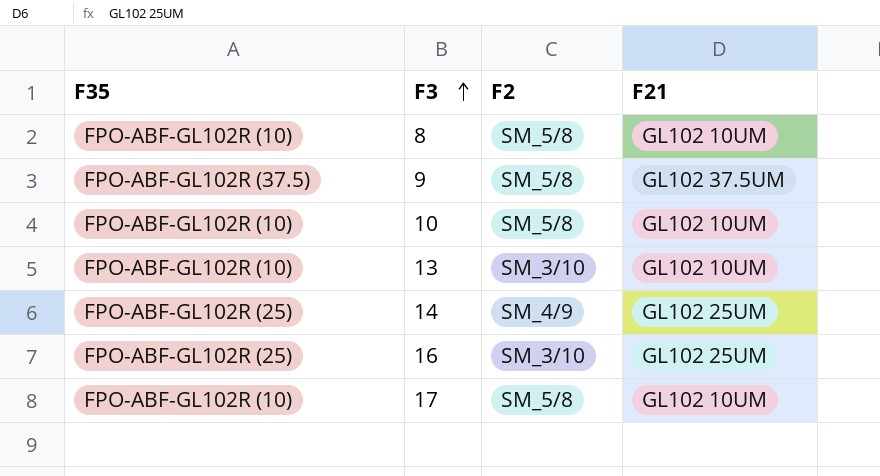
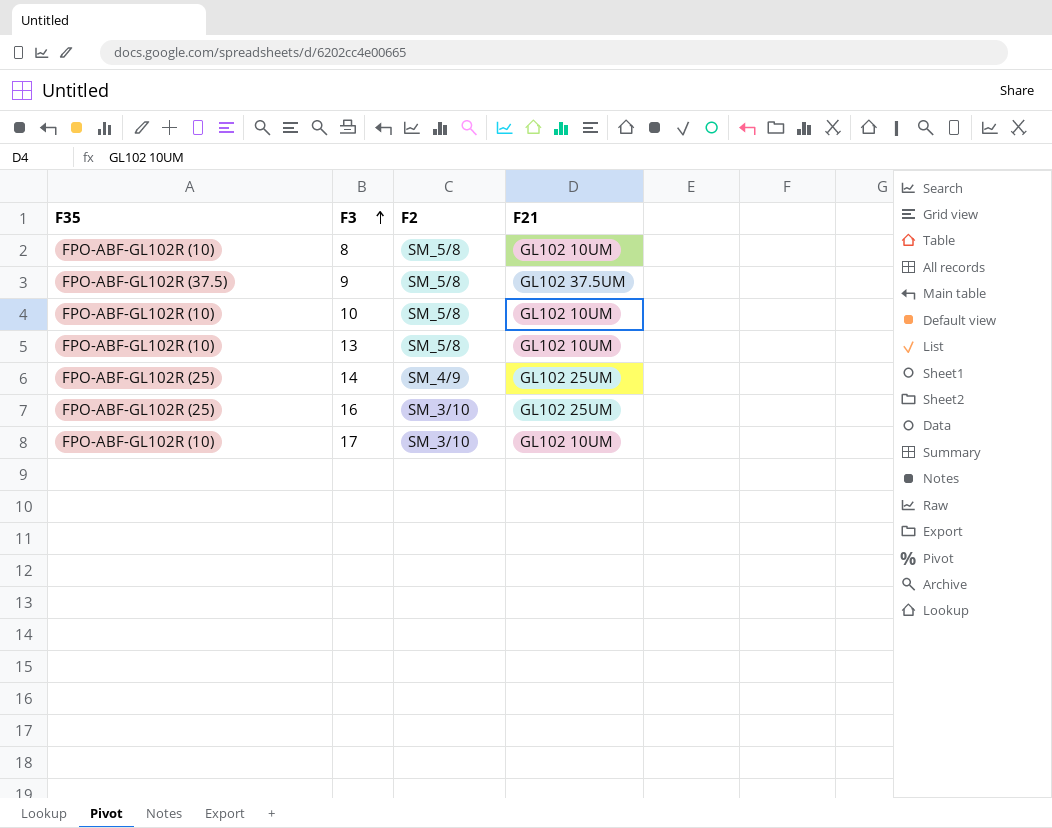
13 | F2: SM_3/10 -> SM_5/8
17 | F2: SM_5/8 -> SM_3/10

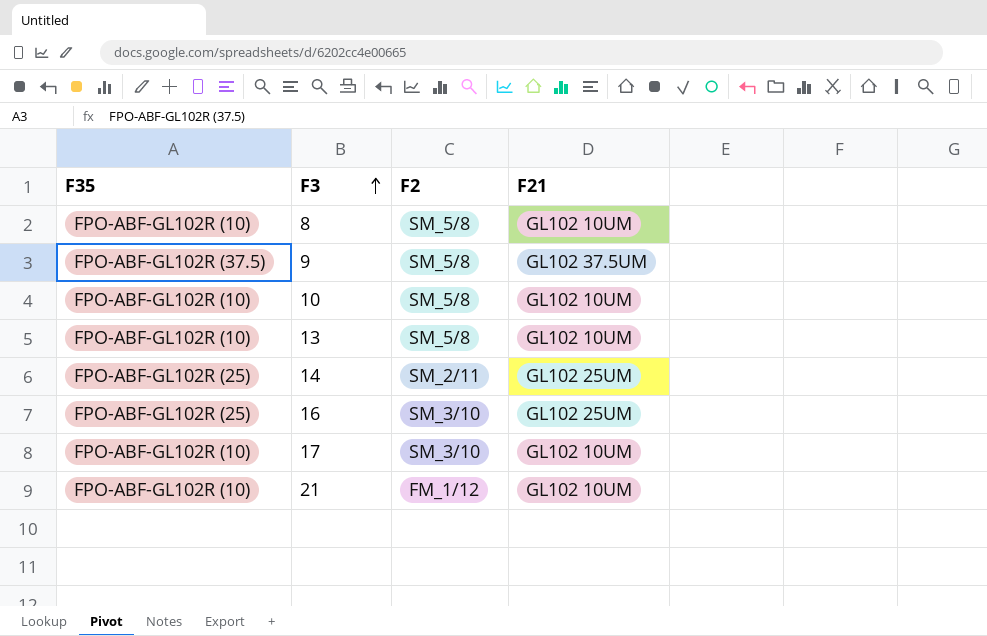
14 | F2: SM_4/9 -> SM_2/11
row 21: none -> FPO-ABF-GL102R (10) | FM_1/12 | GL102 10UM

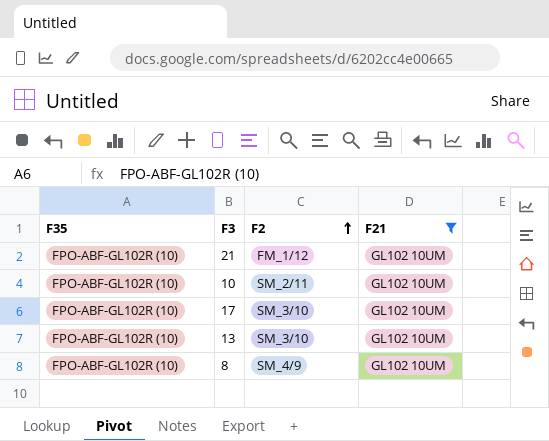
filter: none -> F21 = GL102 10UM
row order: F3 ascending -> F2 ascending
10 | F2: SM_5/8 -> SM_2/11
13 | F2: SM_5/8 -> SM_3/10
8 | F2: SM_5/8 -> SM_4/9

